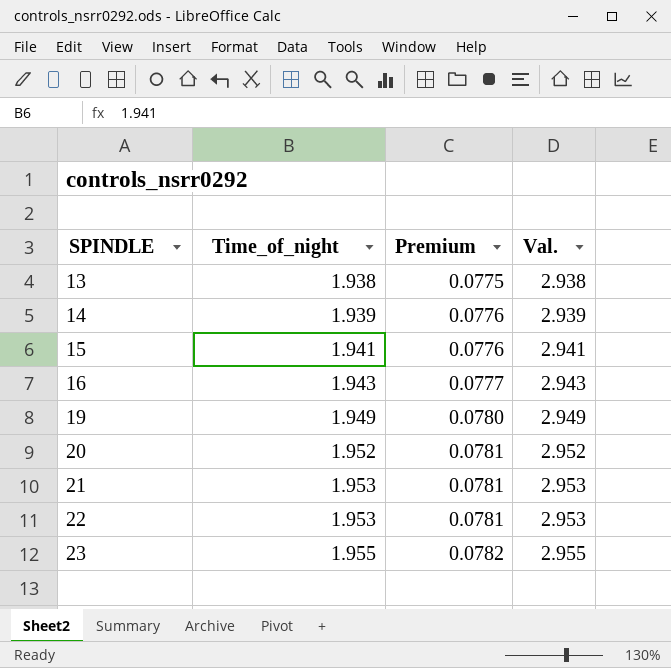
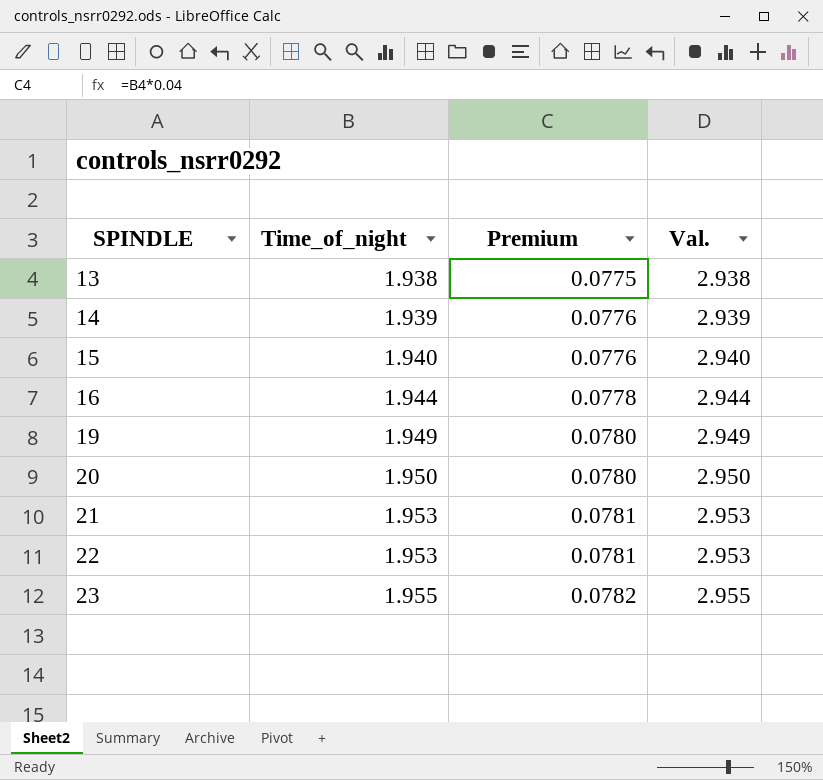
15 | Time_of_night: 1.941 -> 1.940
15 | Val.: 2.941 -> 2.940
16 | Time_of_night: 1.943 -> 1.944
16 | Premium: 0.0777 -> 0.0778
16 | Val.: 2.943 -> 2.944
20 | Time_of_night: 1.952 -> 1.950
20 | Premium: 0.0781 -> 0.0780
20 | Val.: 2.952 -> 2.950

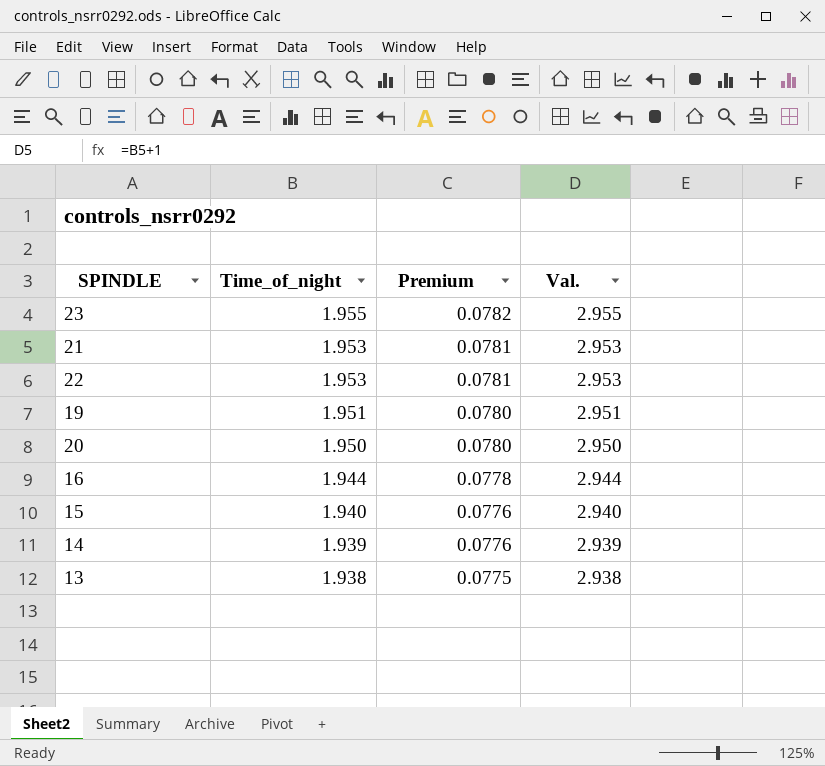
row order: SPINDLE ascending -> Time_of_night descending
19 | Time_of_night: 1.949 -> 1.951
19 | Val.: 2.949 -> 2.951

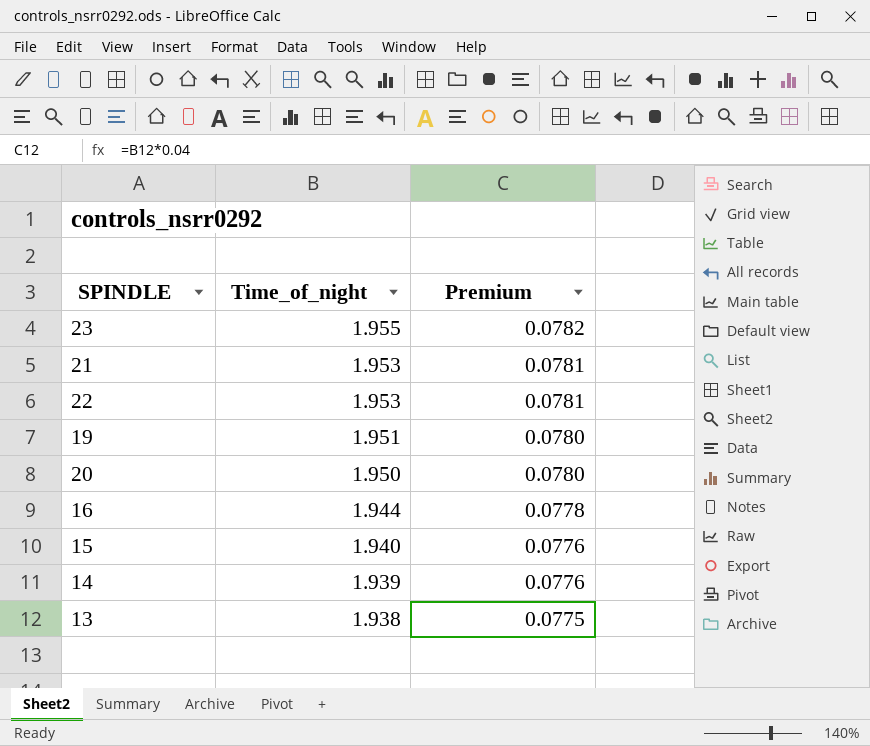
column Val. | formula: [Time_of_night] + 1 -> none

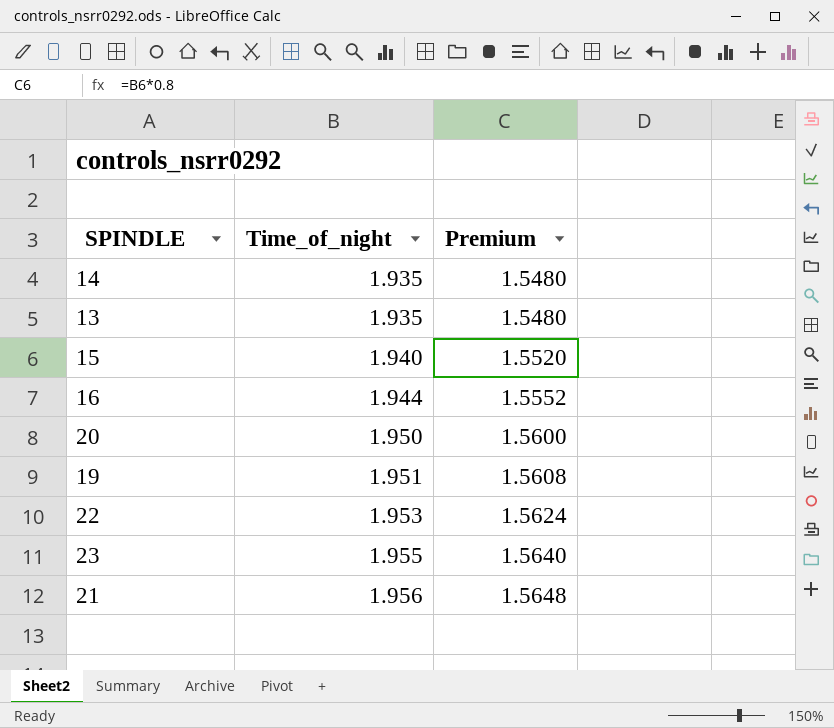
row order: Time_of_night descending -> Time_of_night ascending
column Premium | formula: [Time_of_night] * 0.04 -> [Time_of_night] * 0.8
14 | Time_of_night: 1.939 -> 1.935
13 | Time_of_night: 1.938 -> 1.935
21 | Time_of_night: 1.953 -> 1.956

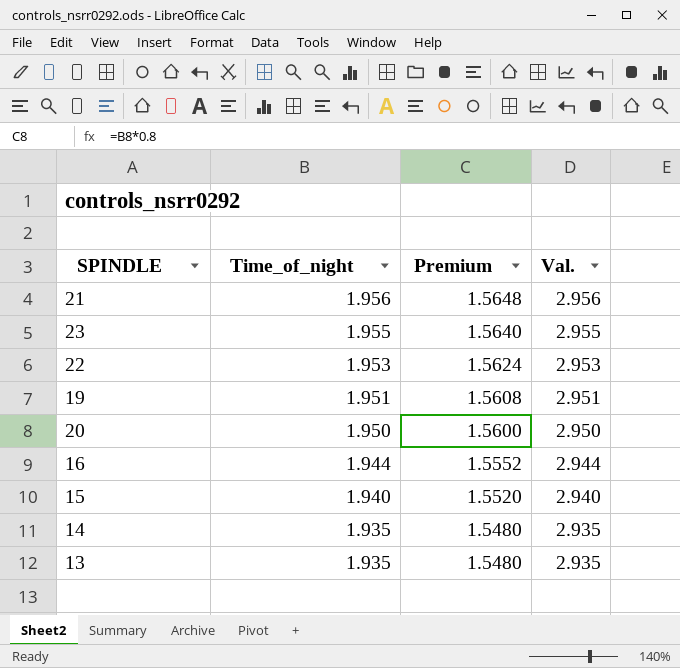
row order: Time_of_night ascending -> Time_of_night descending
column Val. | formula: none -> [Time_of_night] + 1

